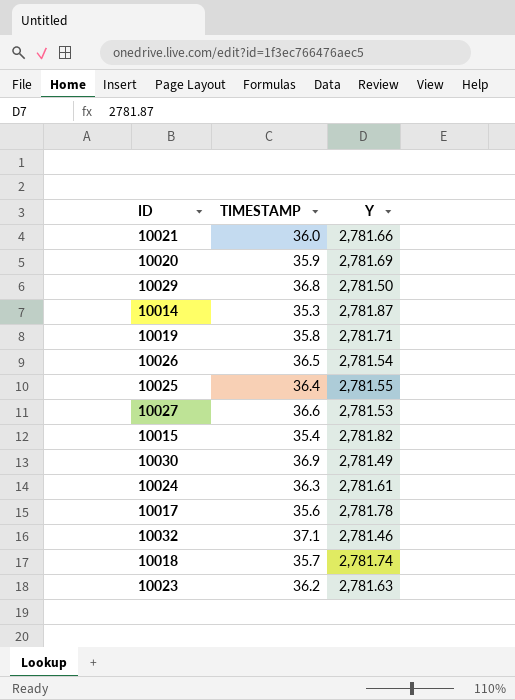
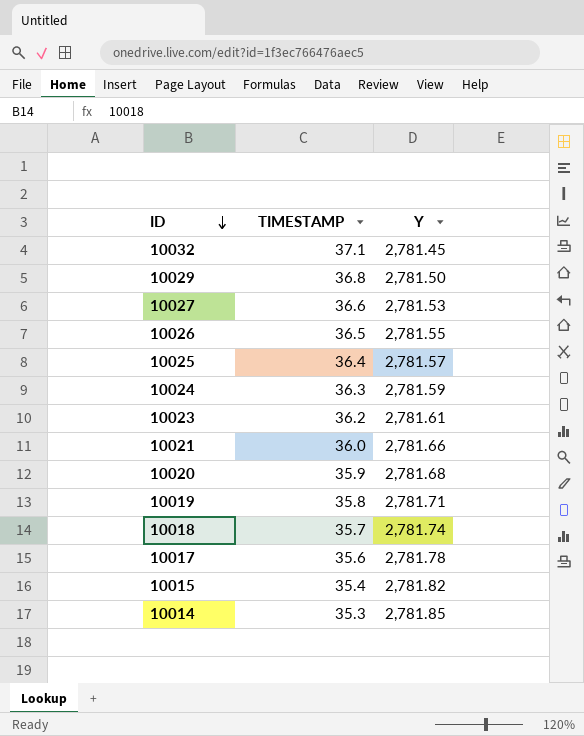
row order: none -> ID descending
row 10030: 36.9 | 2,781.49 -> none
10032 | Y: 2,781.46 -> 2,781.45
10026 | Y: 2,781.54 -> 2,781.55
10025 | Y: 2,781.55 -> 2,781.57
10024 | Y: 2,781.61 -> 2,781.59
10023 | Y: 2,781.63 -> 2,781.61
10020 | Y: 2,781.69 -> 2,781.68
10014 | Y: 2,781.87 -> 2,781.85

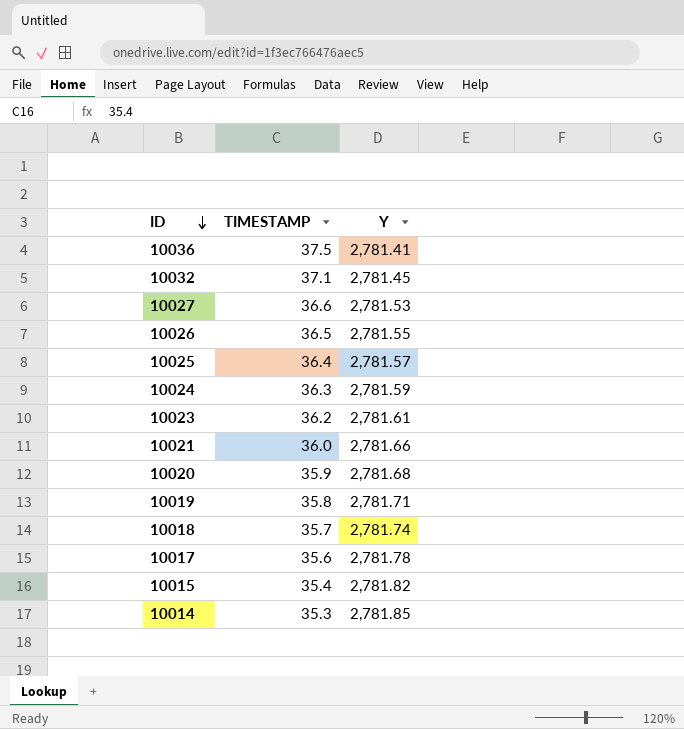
row 10029: 36.8 | 2,781.50 -> none
row 10036: none -> 37.5 | 2,781.41

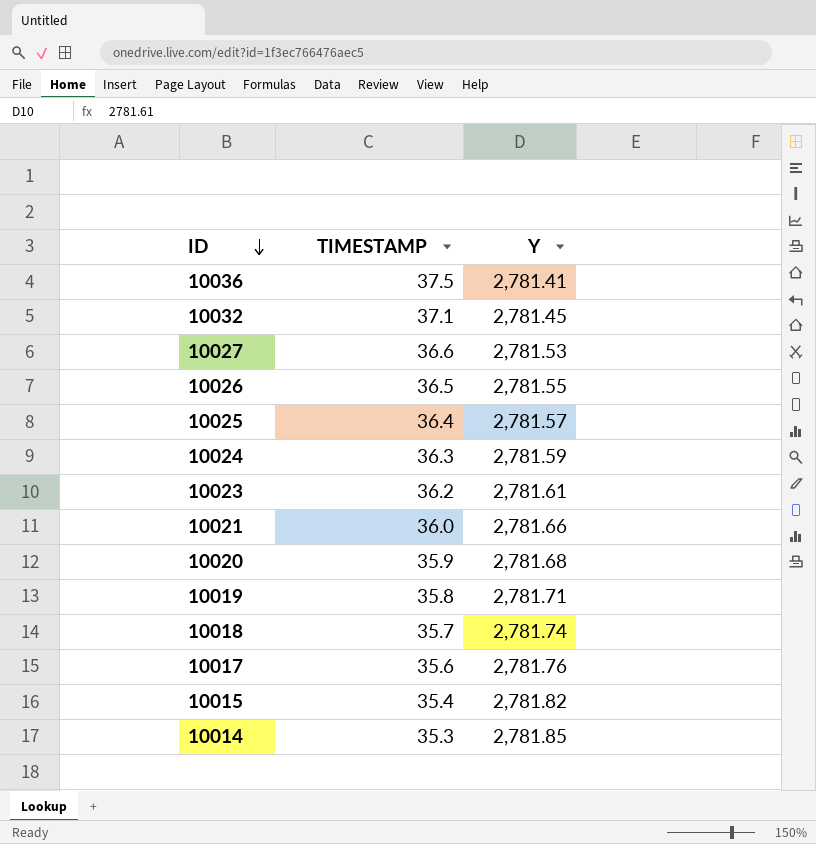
10017 | Y: 2,781.78 -> 2,781.76

